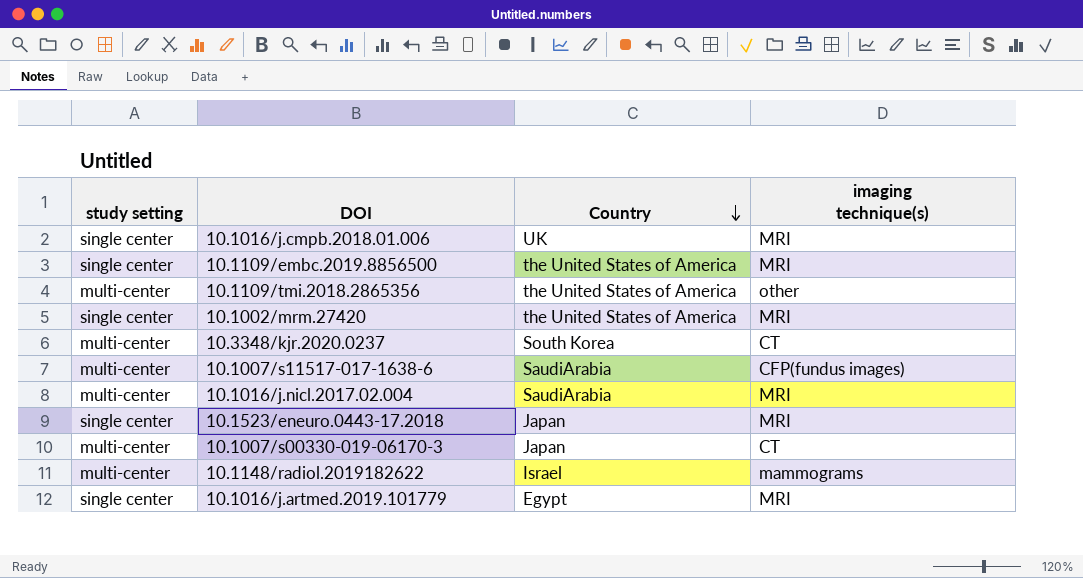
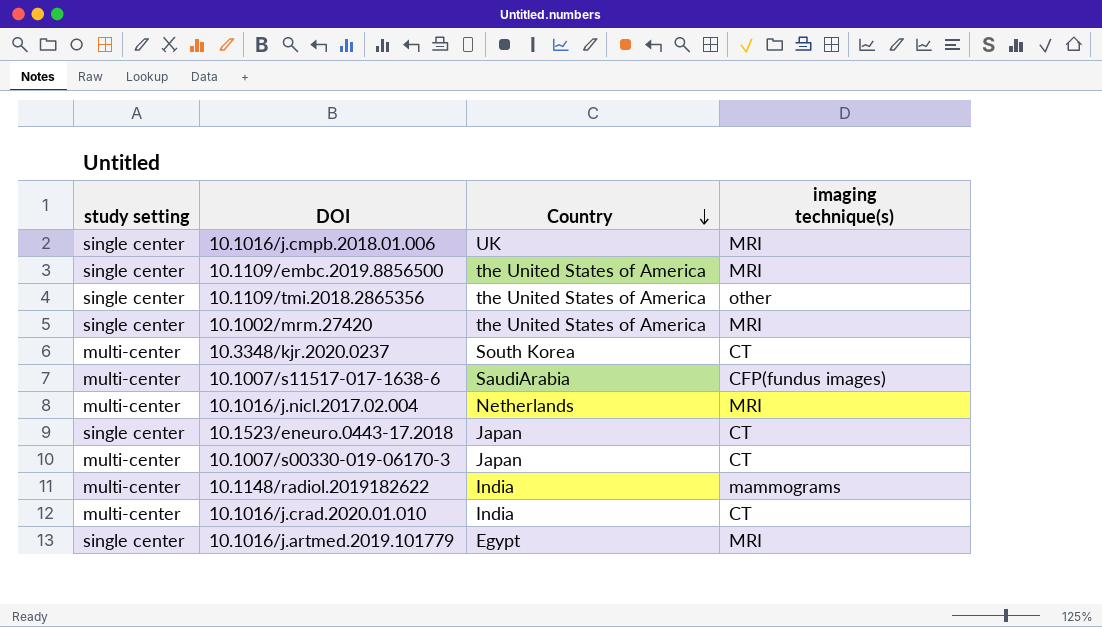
10.1109/tmi.2018.2865356 | study setting: multi-center -> single center
10.1016/j.nicl.2017.02.004 | Country: SaudiArabia -> Netherlands
10.1523/eneuro.0443-17.2018 | imaging technique(s): MRI -> CT
10.1148/radiol.2019182622 | Country: Israel -> India
row 10.1016/j.crad.2020.01.010: none -> multi-center | India | CT

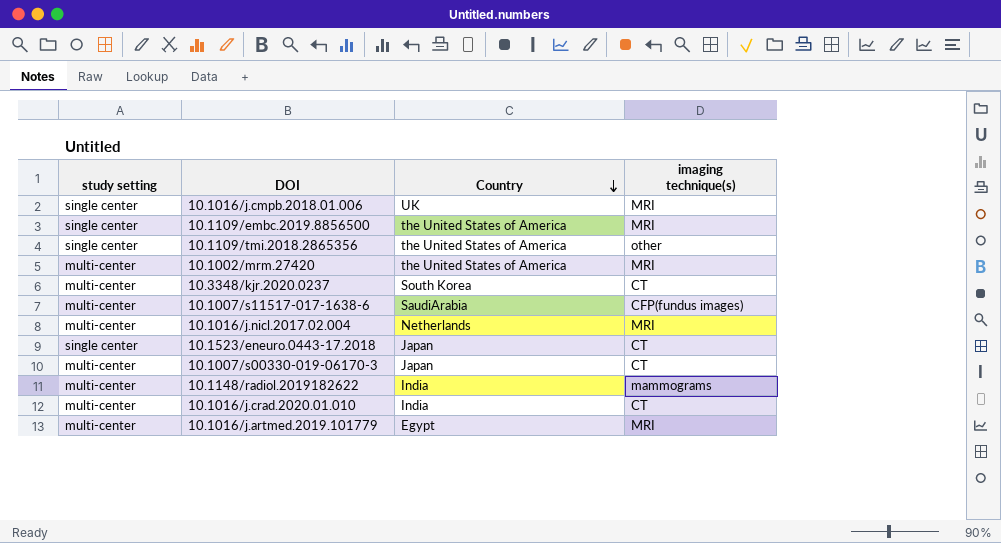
10.1002/mrm.27420 | study setting: single center -> multi-center
10.1016/j.artmed.2019.101779 | study setting: single center -> multi-center

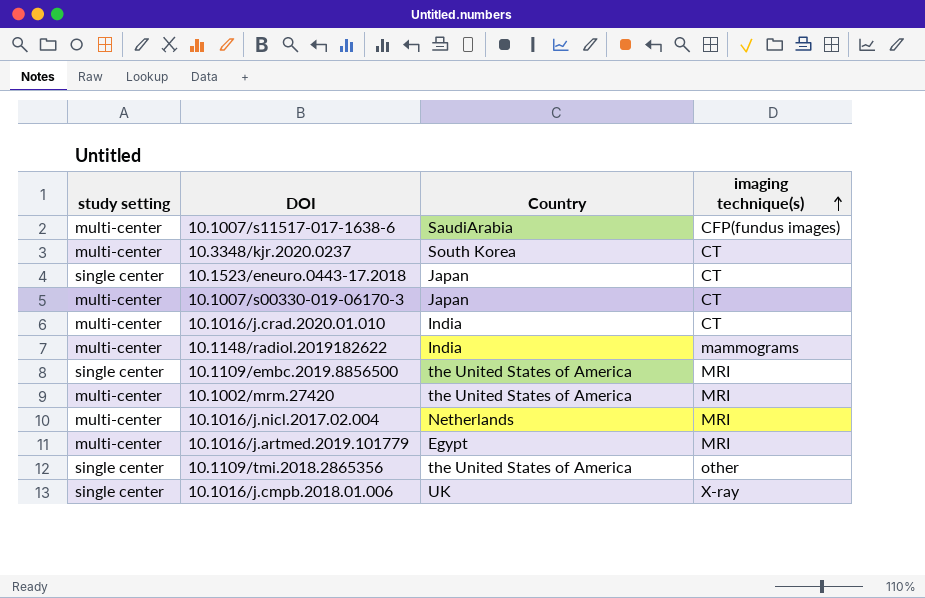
row order: Country descending -> imaging technique(s) ascending
10.1016/j.cmpb.2018.01.006 | imaging technique(s): MRI -> X-ray

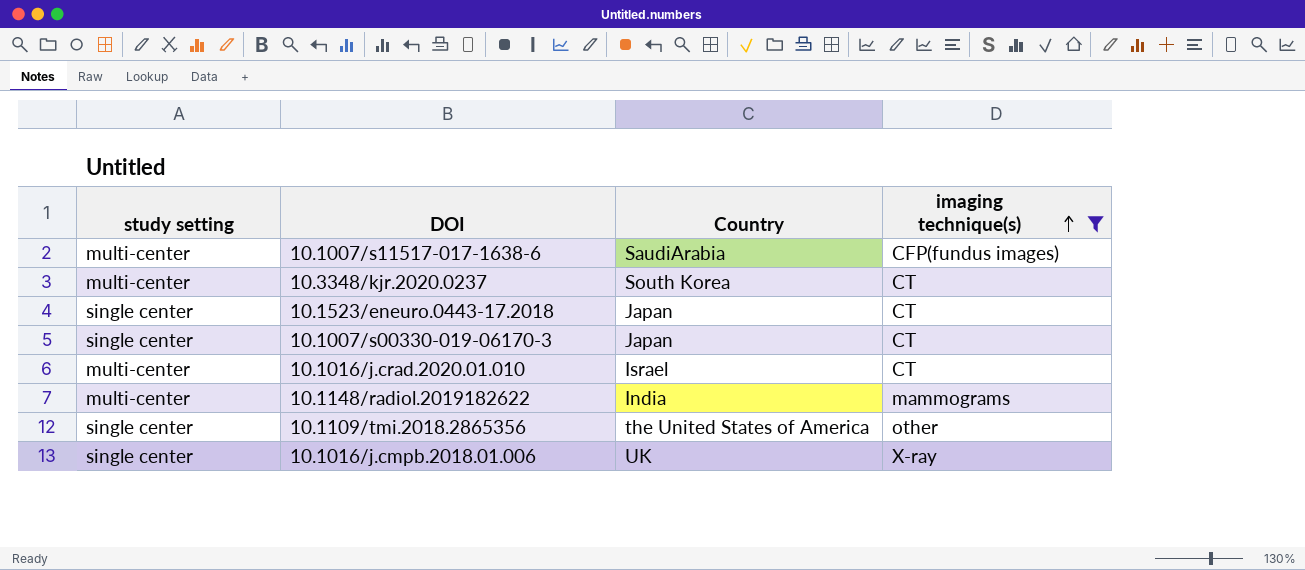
filter: none -> imaging technique(s) != MRI
10.1007/s00330-019-06170-3 | study setting: multi-center -> single center
10.1016/j.crad.2020.01.010 | Country: India -> Israel

